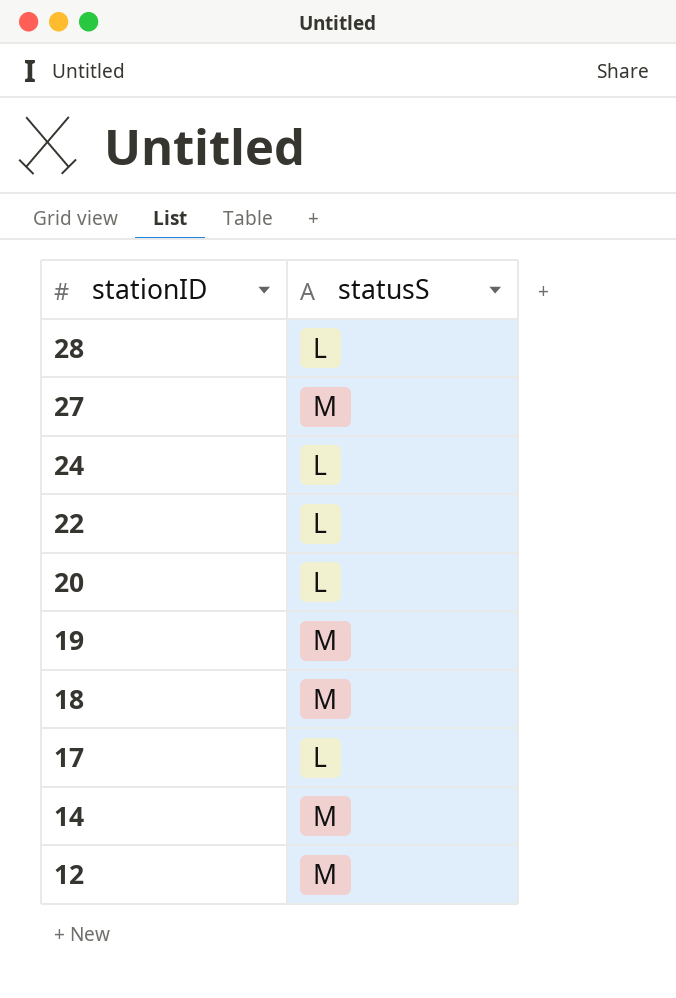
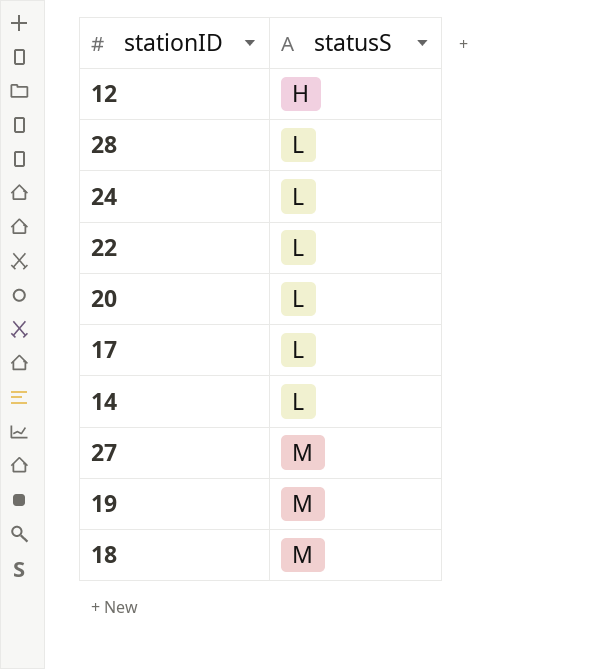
row order: stationID descending -> statusS ascending
12 | statusS: M -> H
14 | statusS: M -> L

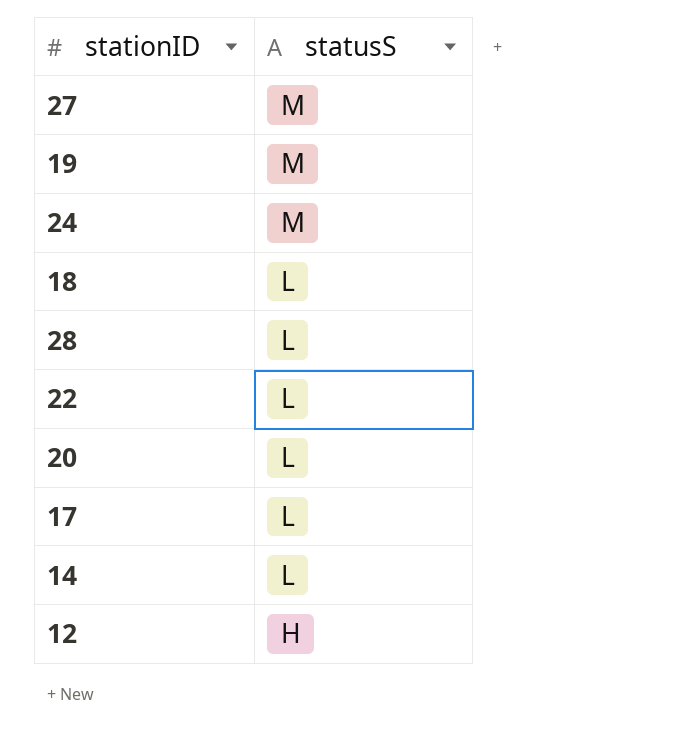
row order: statusS ascending -> statusS descending
24 | statusS: L -> M
18 | statusS: M -> L

